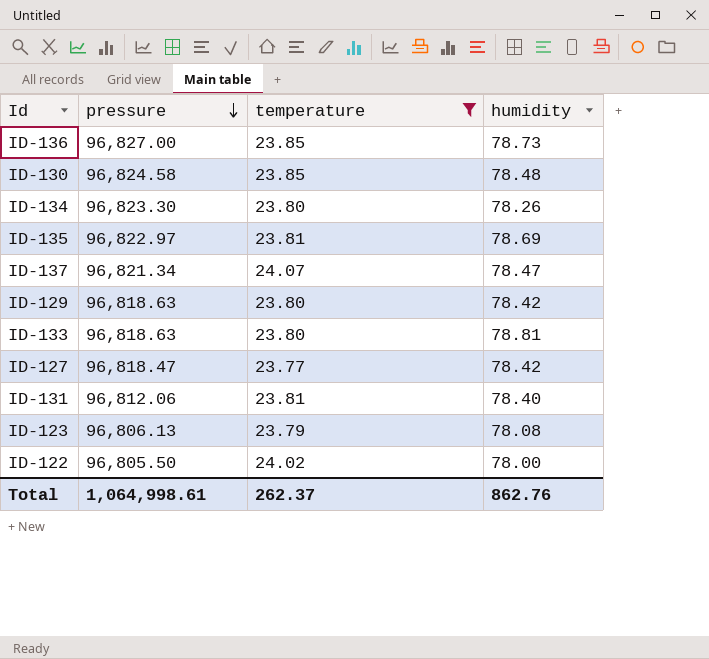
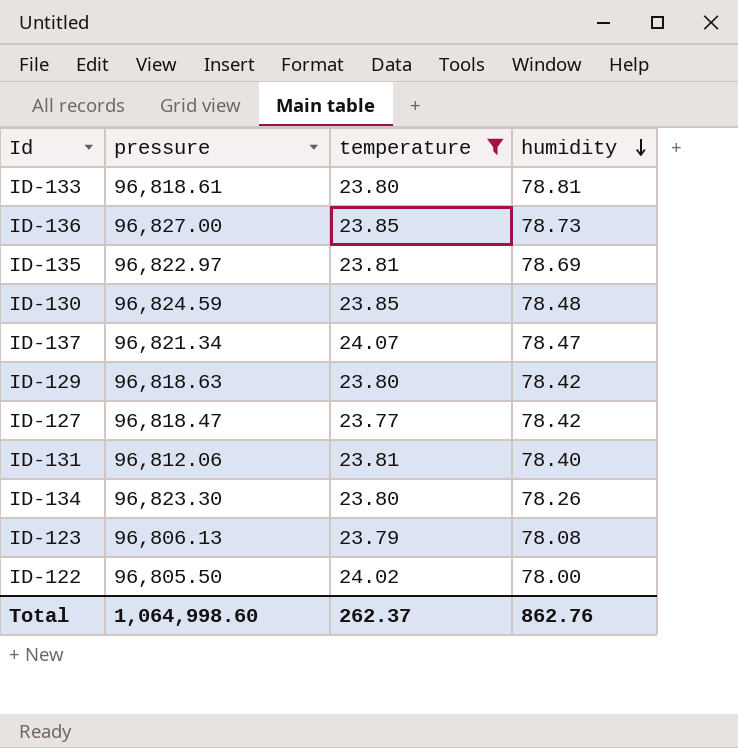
row order: pressure descending -> humidity descending
ID-133 | pressure: 96,818.63 -> 96,818.61
ID-130 | pressure: 96,824.58 -> 96,824.59
Total | pressure: 1,064,998.61 -> 1,064,998.60

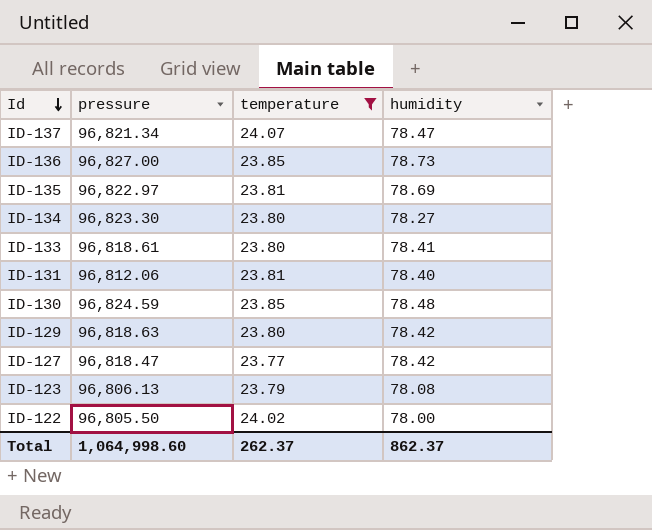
row order: humidity descending -> Id descending
ID-134 | humidity: 78.26 -> 78.27
ID-133 | humidity: 78.81 -> 78.41
Total | humidity: 862.76 -> 862.37

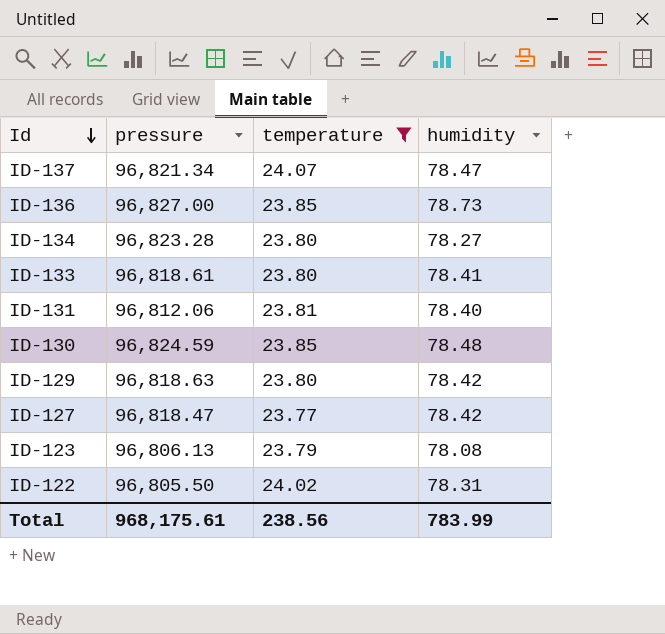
row ID-135: 96,822.97 | 23.81 | 78.69 -> none
ID-134 | pressure: 96,823.30 -> 96,823.28
ID-122 | humidity: 78.00 -> 78.31
Total | pressure: 1,064,998.60 -> 968,175.61
Total | temperature: 262.37 -> 238.56
Total | humidity: 862.37 -> 783.99

